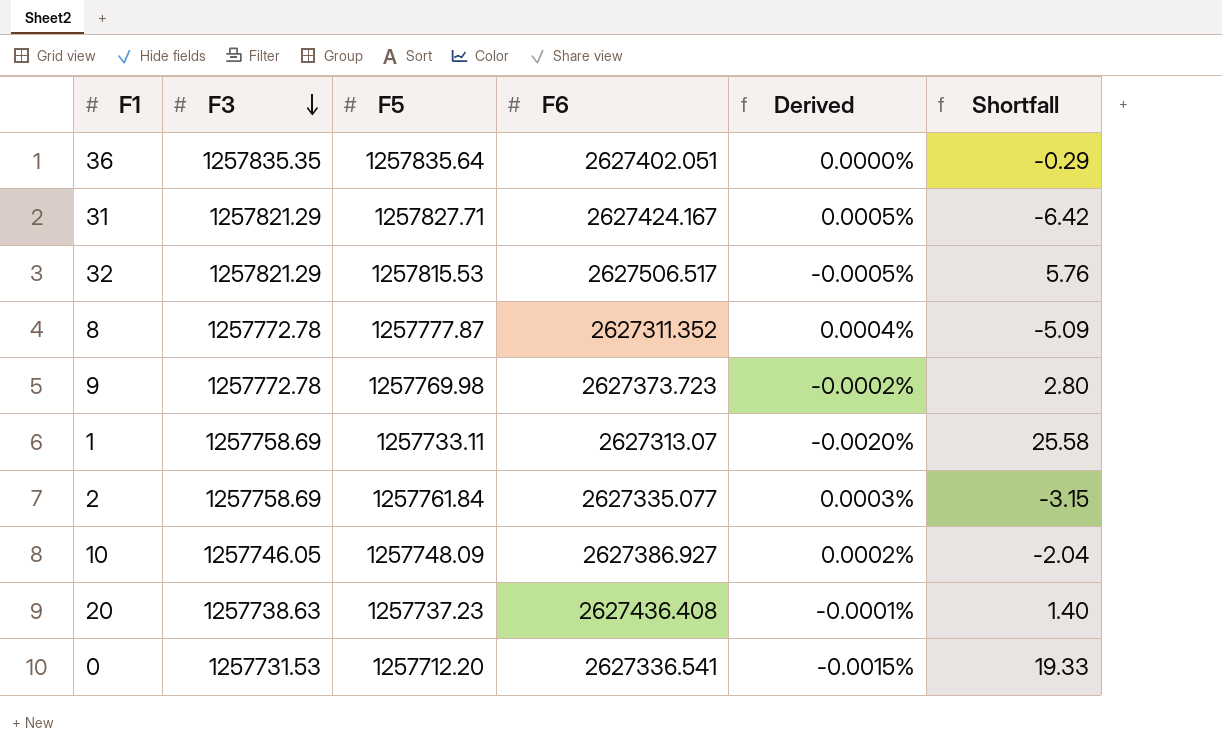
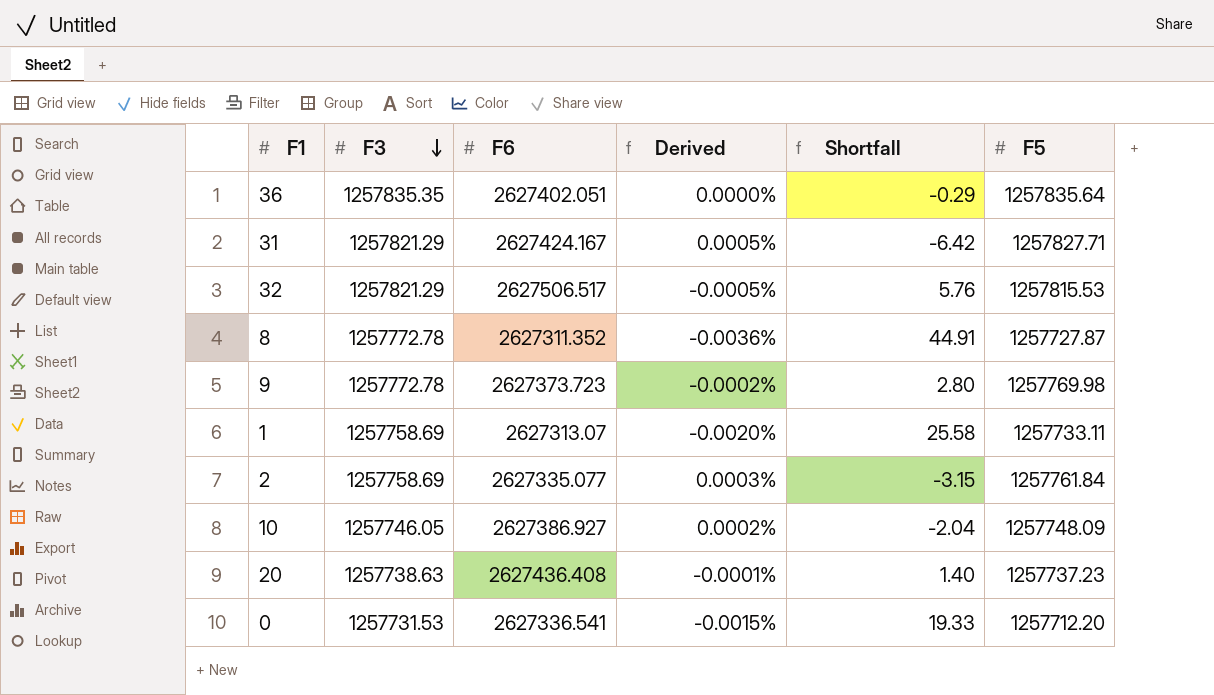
column F5 | position: 3 -> 6
8 | Derived: 0.0004% -> -0.0036%
8 | Shortfall: -5.09 -> 44.91
8 | F5: 1257777.87 -> 1257727.87

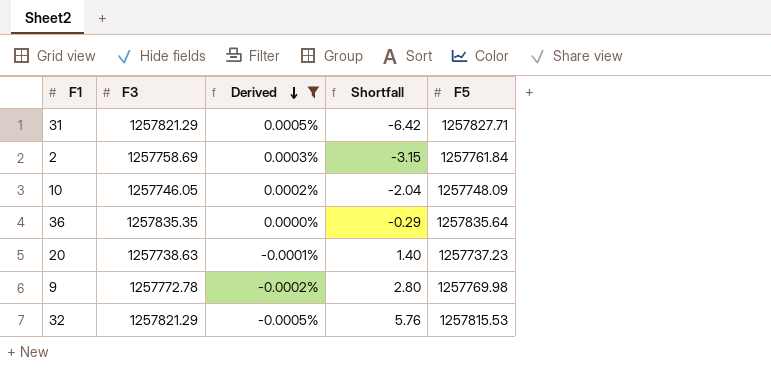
filter: none -> Derived >= -0.0005%
row order: F3 descending -> Derived descending
column F6 | position: 3 -> none

